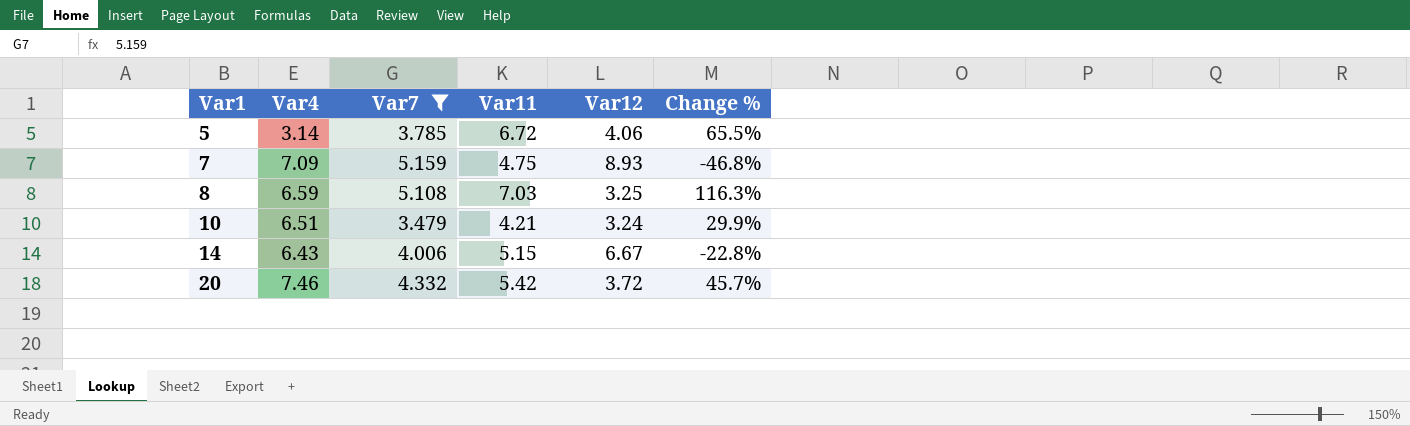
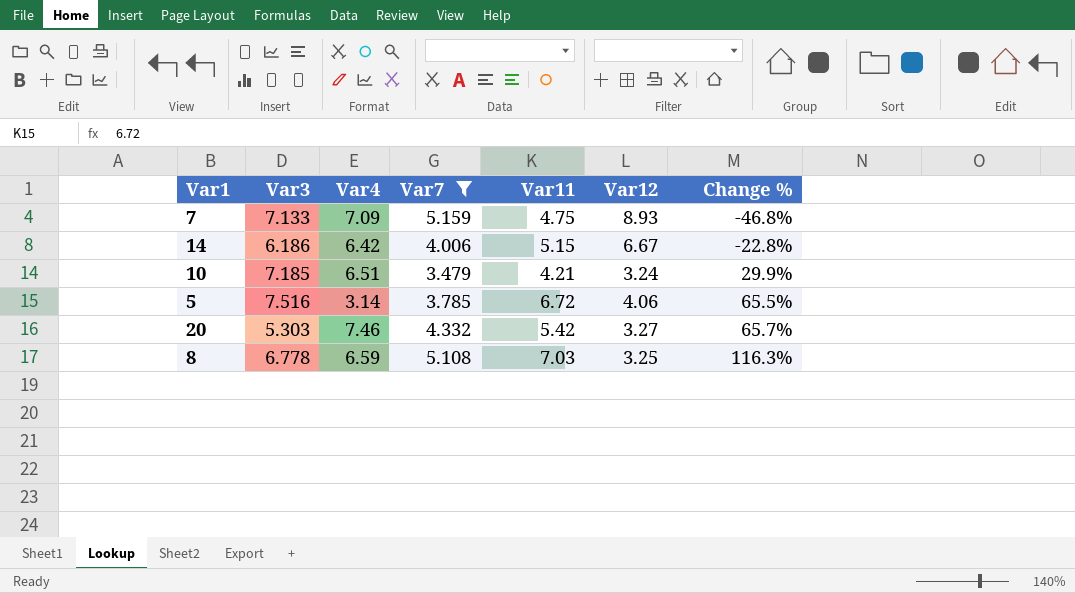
row order: Var1 ascending -> Change % ascending
column Var3 | position: none -> 2
14 | Var4: 6.43 -> 6.42
20 | Var12: 3.72 -> 3.27
20 | Change %: 45.7% -> 65.7%

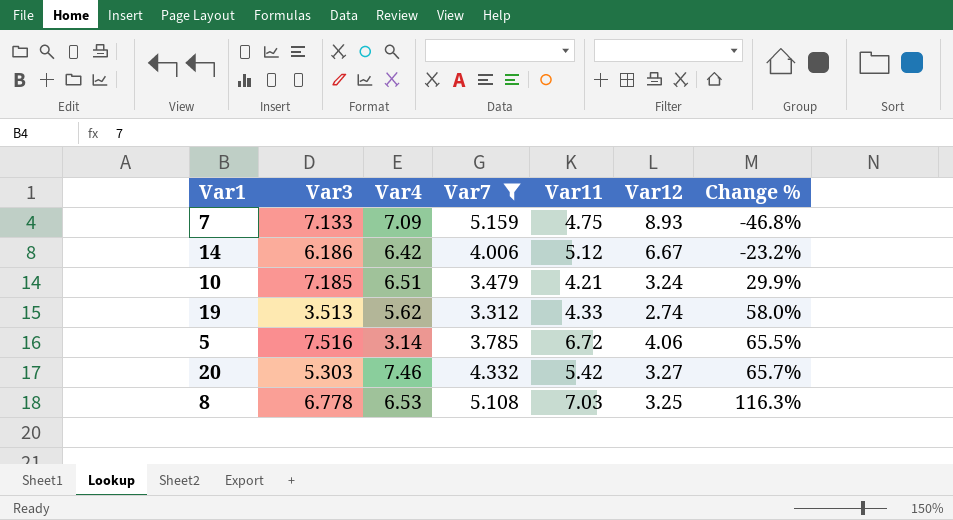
14 | Var11: 5.15 -> 5.12
14 | Change %: -22.8% -> -23.2%
row 19: none -> 3.513 | 5.62 | 3.312 | 4.33 | 2.74 | 58.0%
8 | Var4: 6.59 -> 6.53

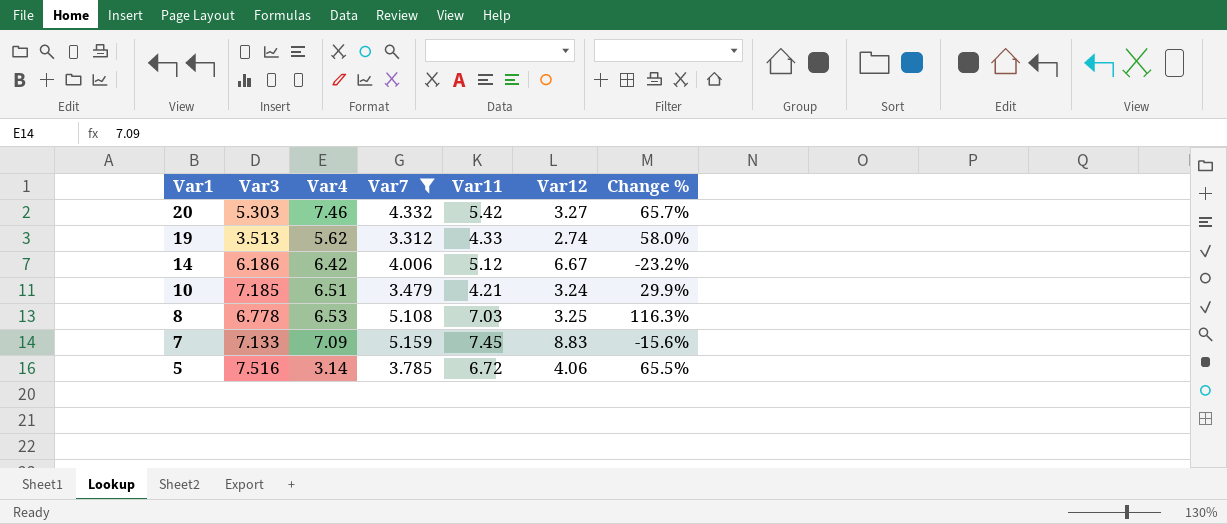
row order: Change % ascending -> Var1 descending
7 | Var11: 4.75 -> 7.45
7 | Var12: 8.93 -> 8.83
7 | Change %: -46.8% -> -15.6%

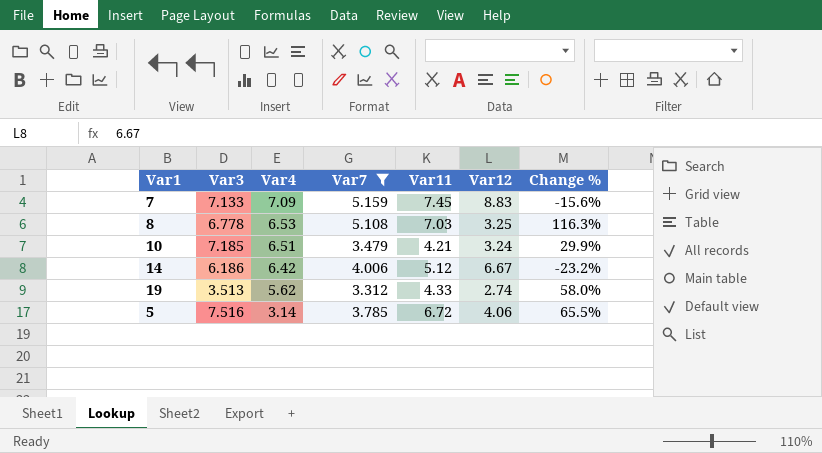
row order: Var1 descending -> Var4 descending
row 20: 5.303 | 7.46 | 4.332 | 5.42 | 3.27 | 65.7% -> none

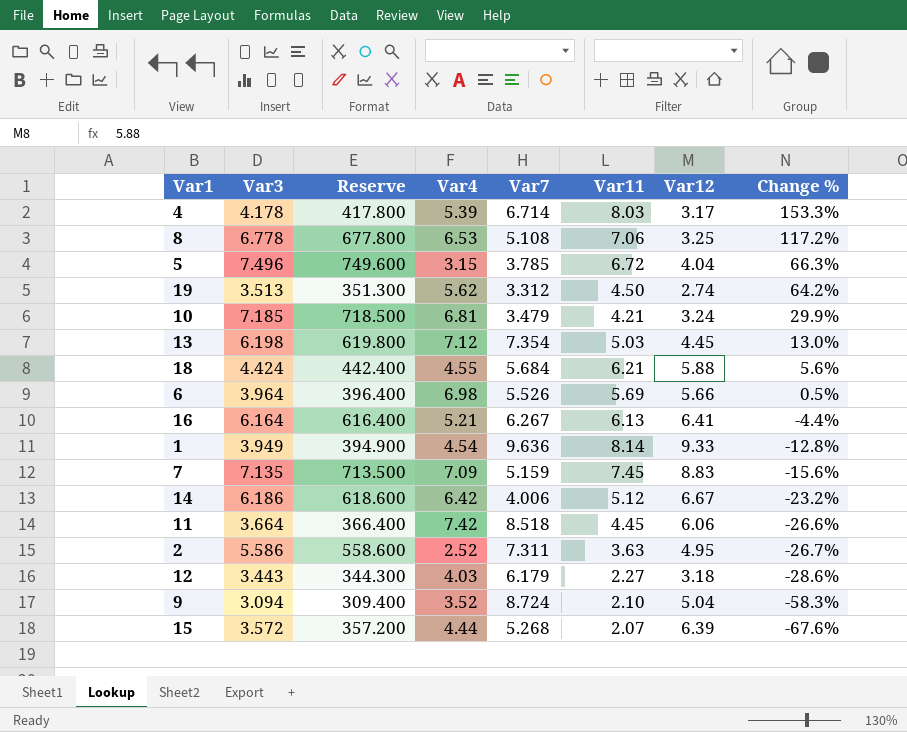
filter: Var7 <= 5.159 -> none
row order: Var4 descending -> Change % descending
column Reserve | formula: none -> [Var3] * 100
8 | Var11: 7.03 -> 7.06
8 | Change %: 116.3% -> 117.2%
5 | Var3: 7.516 -> 7.496
5 | Var4: 3.14 -> 3.15
5 | Var12: 4.06 -> 4.04
5 | Change %: 65.5% -> 66.3%
19 | Var11: 4.33 -> 4.50
19 | Change %: 58.0% -> 64.2%
10 | Var4: 6.51 -> 6.81
7 | Var3: 7.133 -> 7.135

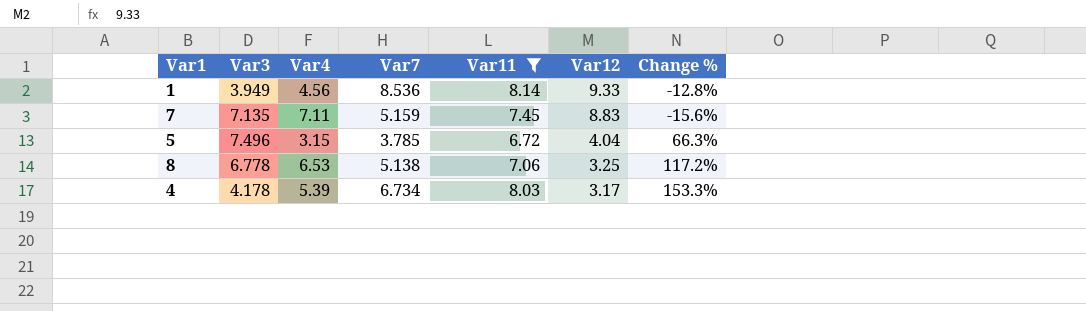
filter: none -> Var11 >= 6.72
row order: Change % descending -> Var12 descending
column Reserve | formula: [Var3] * 100 -> none
1 | Var4: 4.54 -> 4.56
1 | Var7: 9.636 -> 8.536
7 | Var4: 7.09 -> 7.11
8 | Var7: 5.108 -> 5.138
4 | Var7: 6.714 -> 6.734

